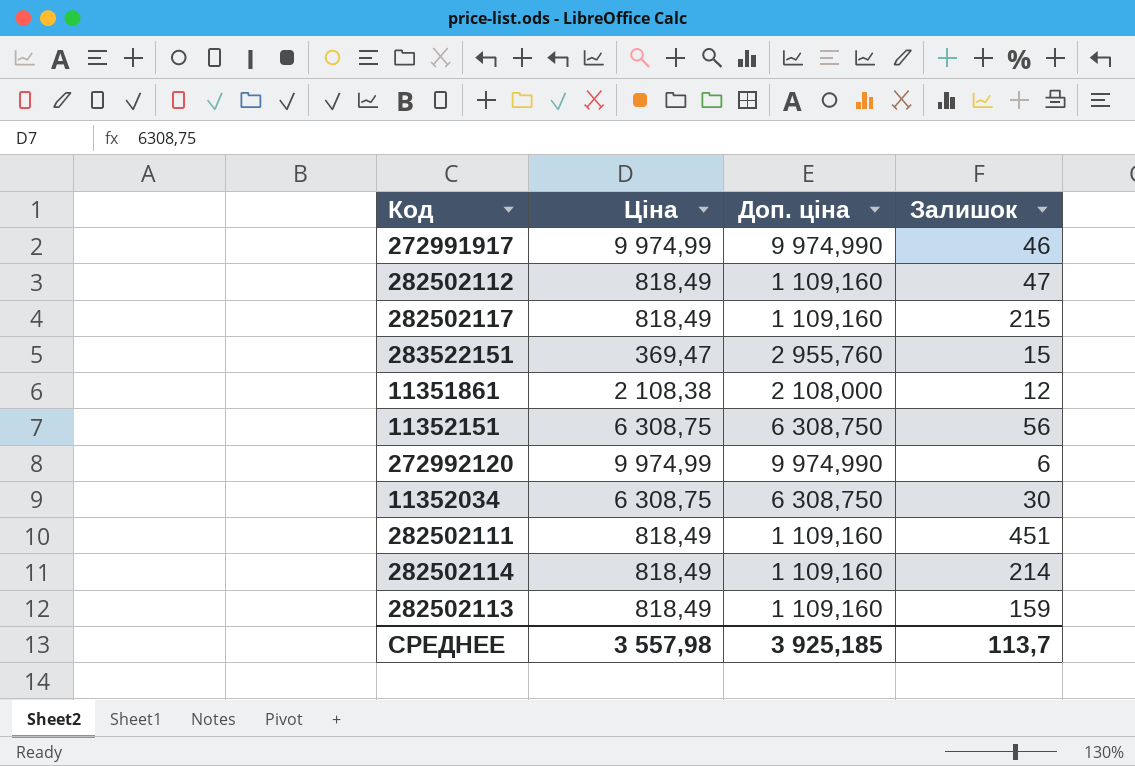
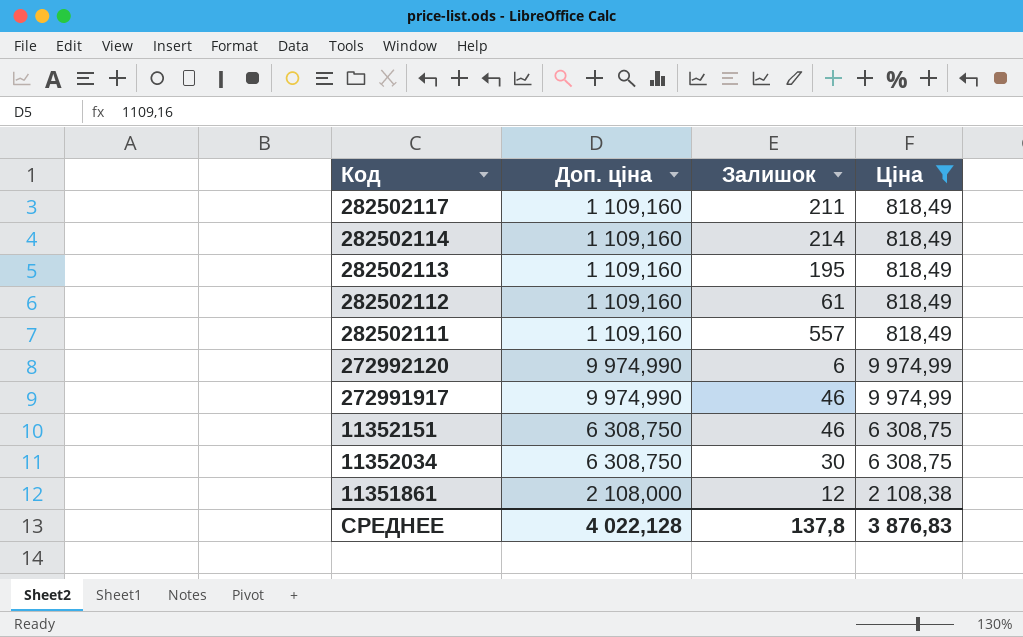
filter: none -> Ціна != 369,47
row order: none -> Код descending
column Ціна | position: 2 -> 4
282502117 | Залишок: 215 -> 211
282502113 | Залишок: 159 -> 195
282502112 | Залишок: 47 -> 61
282502111 | Залишок: 451 -> 557
11352151 | Залишок: 56 -> 46
СРЕДНЕЕ | Доп. ціна: 3 925,185 -> 4 022,128
СРЕДНЕЕ | Залишок: 113,7 -> 137,8
СРЕДНЕЕ | Ціна: 3 557,98 -> 3 876,83

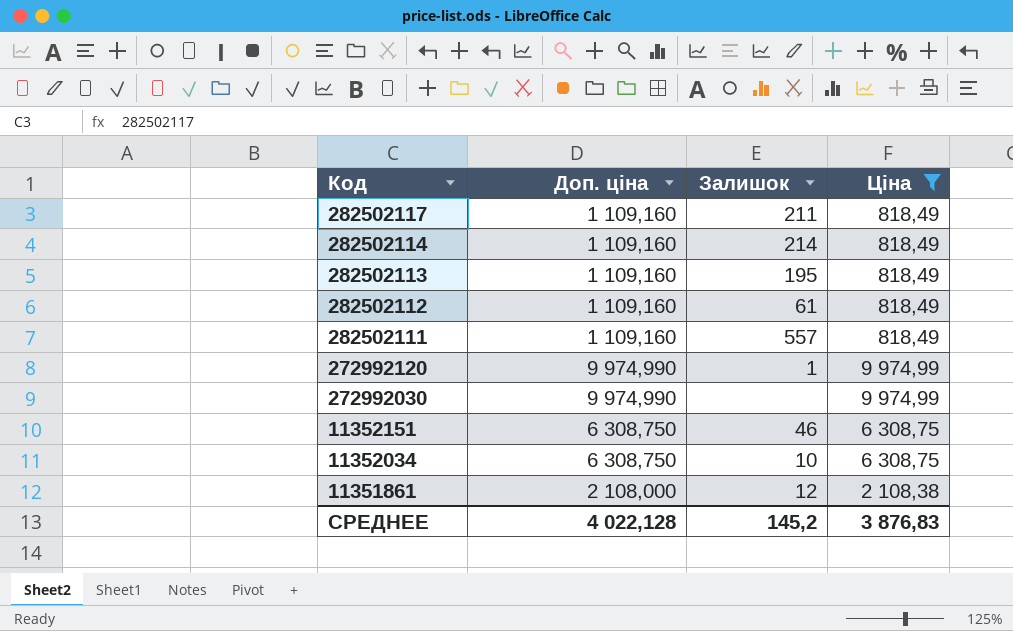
row 272991917: 9 974,990 | 46 | 9 974,99 -> none
272992120 | Залишок: 6 -> 1
row 272992030: none -> 9 974,990 | none | 9 974,99
11352034 | Залишок: 30 -> 10
СРЕДНЕЕ | Залишок: 137,8 -> 145,2

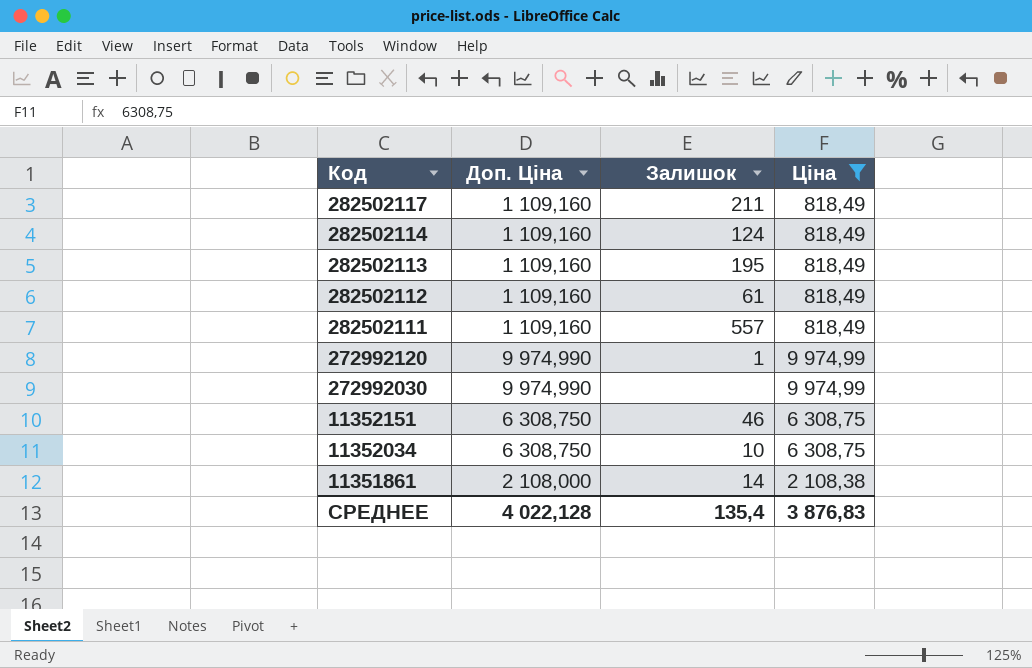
column name: Доп. ціна -> Доп. Ціна
282502114 | Залишок: 214 -> 124
11351861 | Залишок: 12 -> 14
СРЕДНЕЕ | Залишок: 145,2 -> 135,4

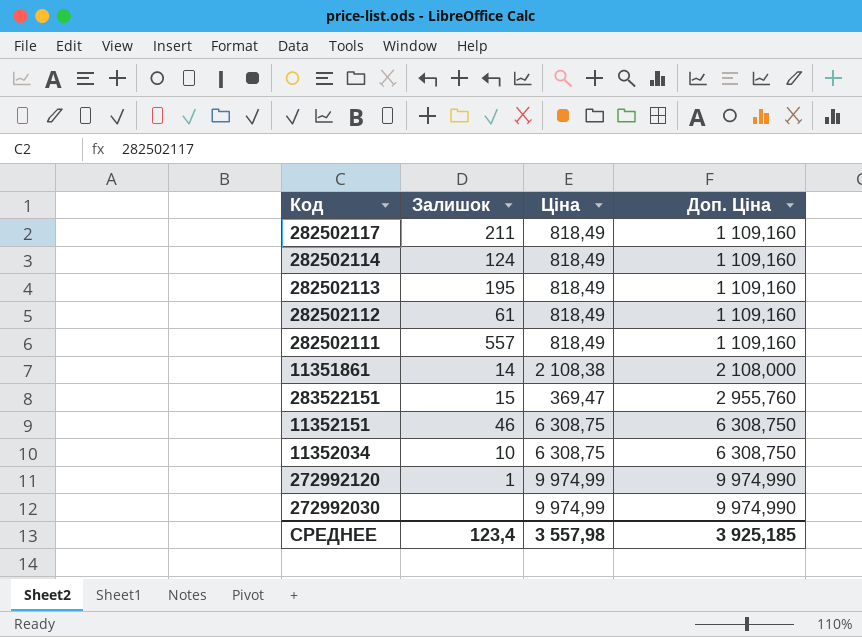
filter: Ціна != 369,47 -> none
row order: Код descending -> Доп. Ціна ascending
column Доп. Ціна | position: 2 -> 4
СРЕДНЕЕ | Залишок: 135,4 -> 123,4
СРЕДНЕЕ | Ціна: 3 876,83 -> 3 557,98
СРЕДНЕЕ | Доп. Ціна: 4 022,128 -> 3 925,185

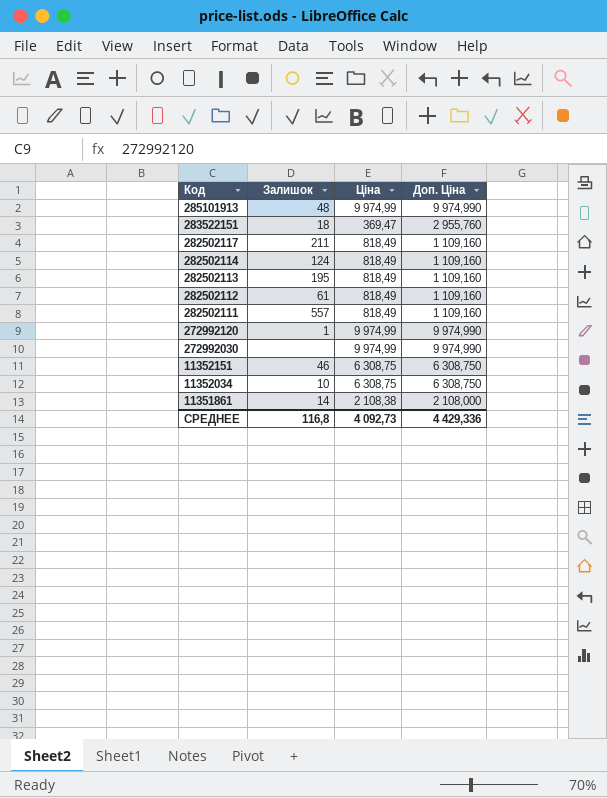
row order: Доп. Ціна ascending -> Код descending
row 285101913: none -> 48 | 9 974,99 | 9 974,990
283522151 | Залишок: 15 -> 18
СРЕДНЕЕ | Залишок: 123,4 -> 116,8
СРЕДНЕЕ | Ціна: 3 557,98 -> 4 092,73
СРЕДНЕЕ | Доп. Ціна: 3 925,185 -> 4 429,336

